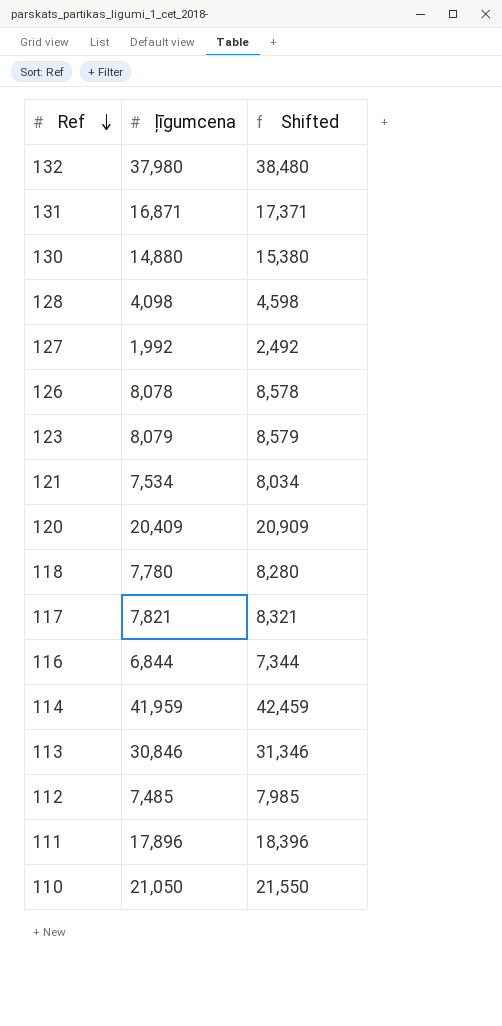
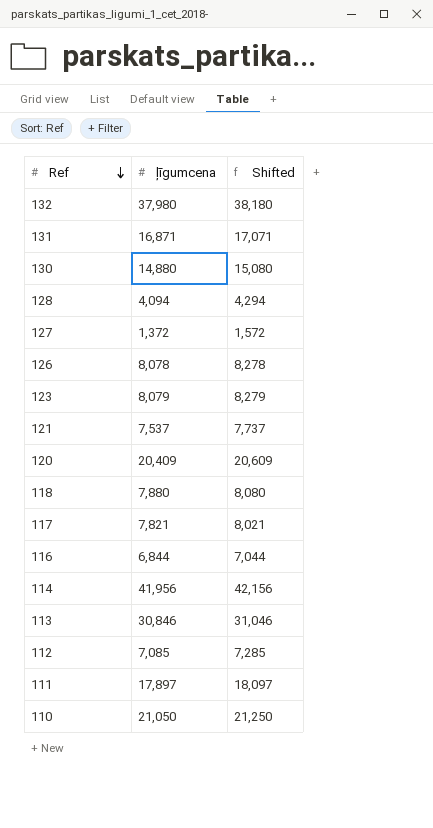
column Shifted | formula: [ļīgumcena] + 500 -> [ļīgumcena] + 200
128 | ļīgumcena: 4,098 -> 4,094
127 | ļīgumcena: 1,992 -> 1,372
121 | ļīgumcena: 7,534 -> 7,537
118 | ļīgumcena: 7,780 -> 7,880
114 | ļīgumcena: 41,959 -> 41,956
112 | ļīgumcena: 7,485 -> 7,085
111 | ļīgumcena: 17,896 -> 17,897

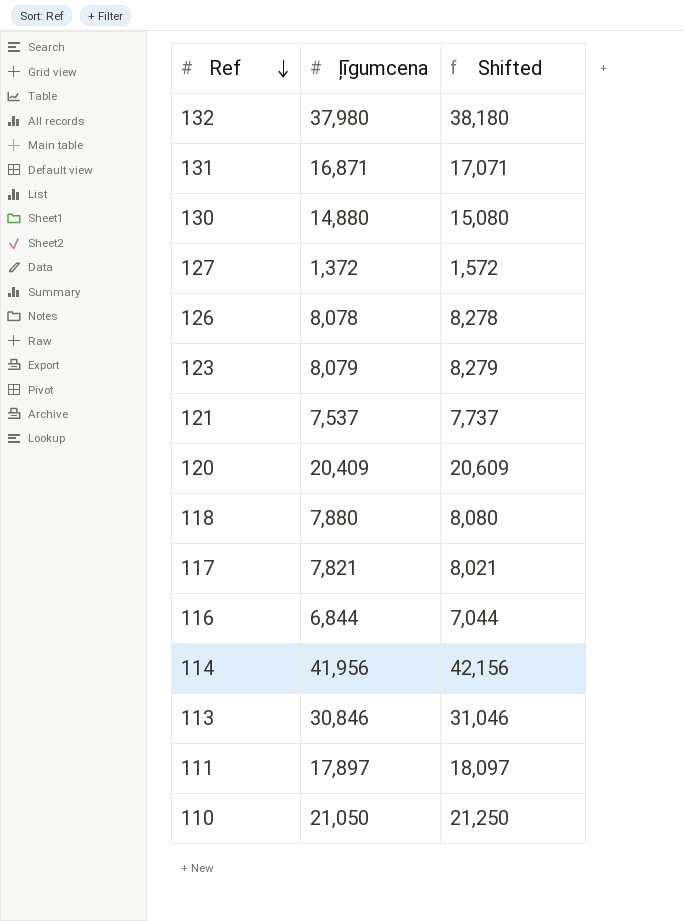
row 128: 4,094 | 4,294 -> none
row 112: 7,085 | 7,285 -> none

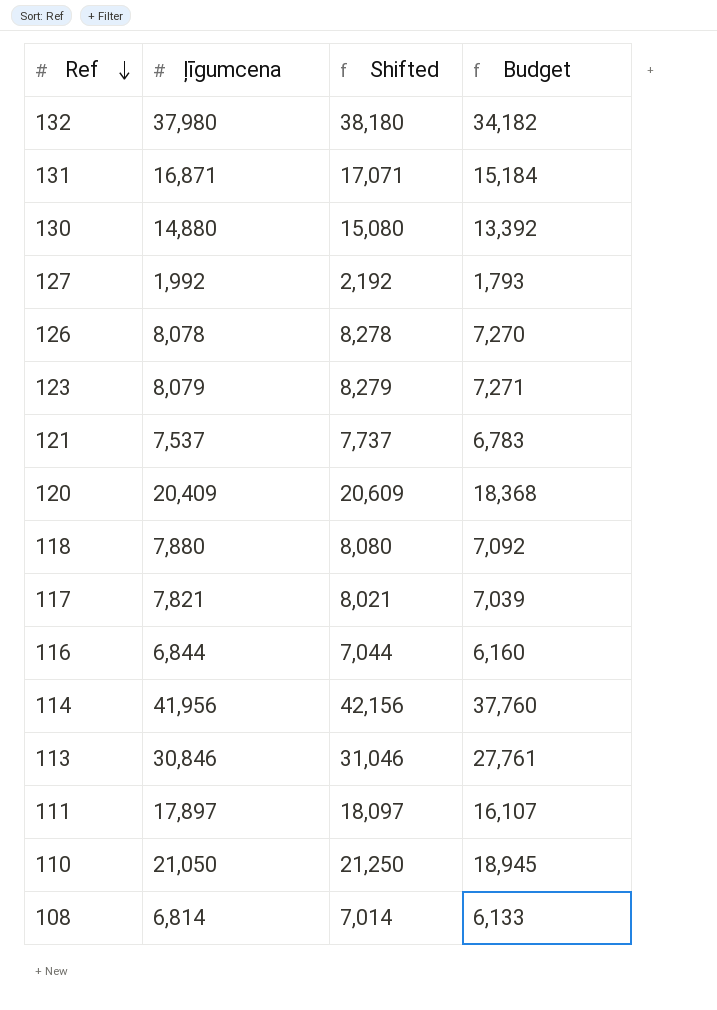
column Budget | formula: none -> [ļīgumcena] * 0.9
127 | ļīgumcena: 1,372 -> 1,992
127 | Shifted: 1,572 -> 2,192
row 108: none -> 6,814 | 7,014 | 6,133

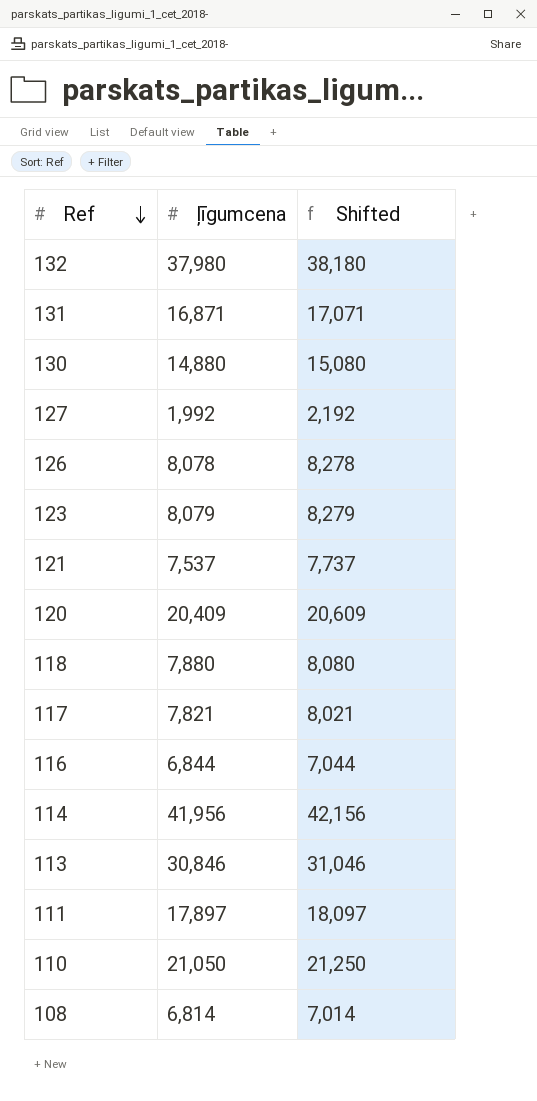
column Budget | formula: [ļīgumcena] * 0.9 -> none

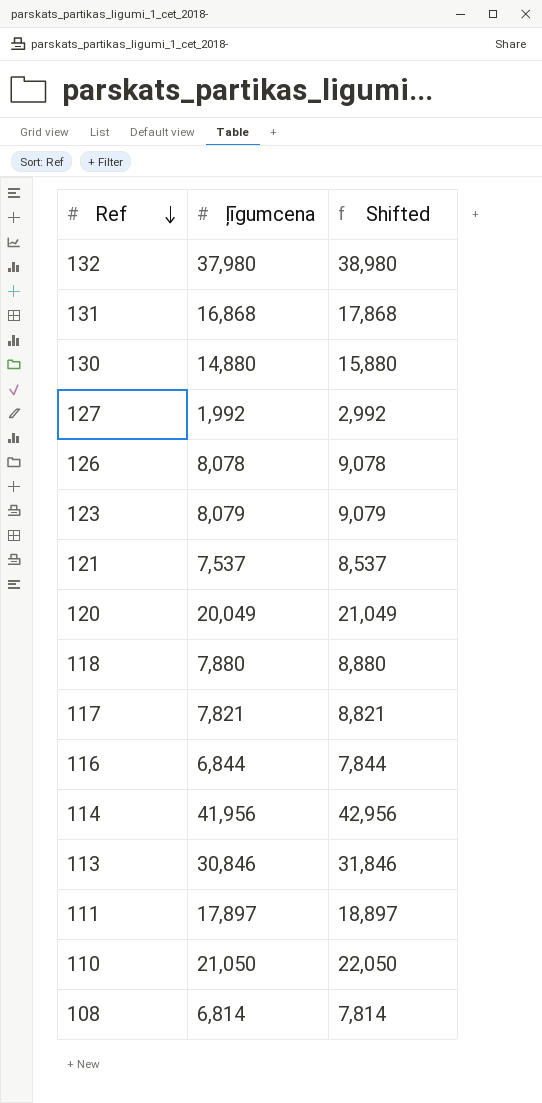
column Shifted | formula: [ļīgumcena] + 200 -> [ļīgumcena] + 1000
131 | ļīgumcena: 16,871 -> 16,868
120 | ļīgumcena: 20,409 -> 20,049

